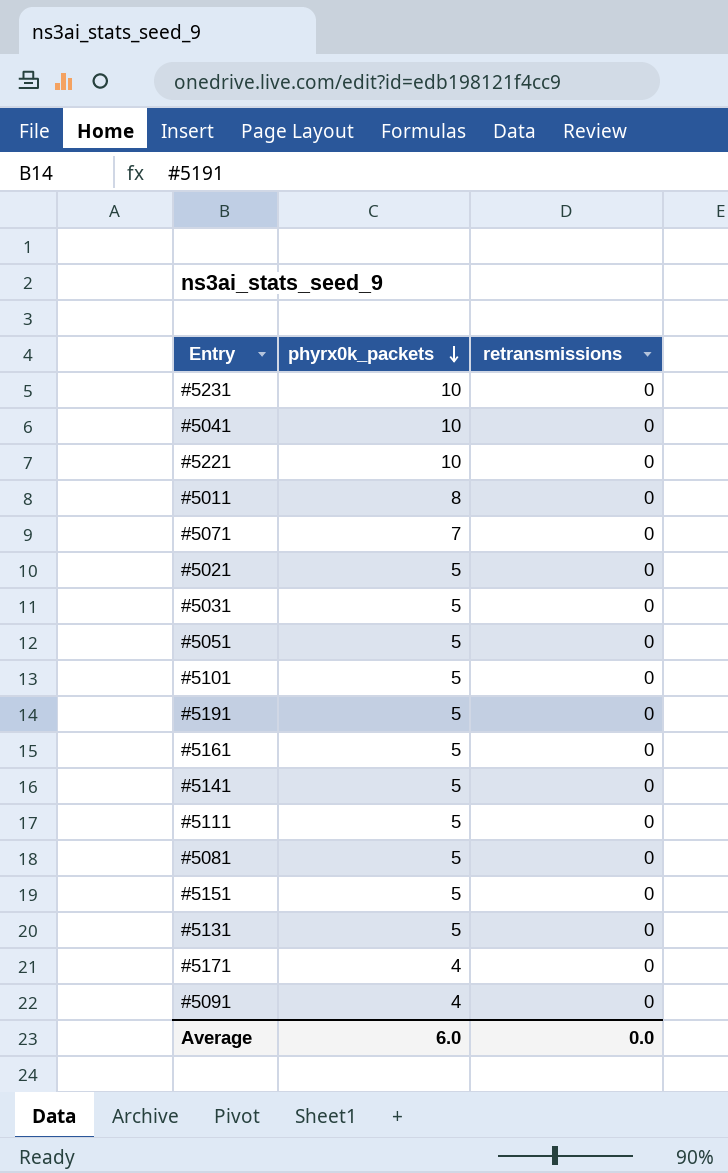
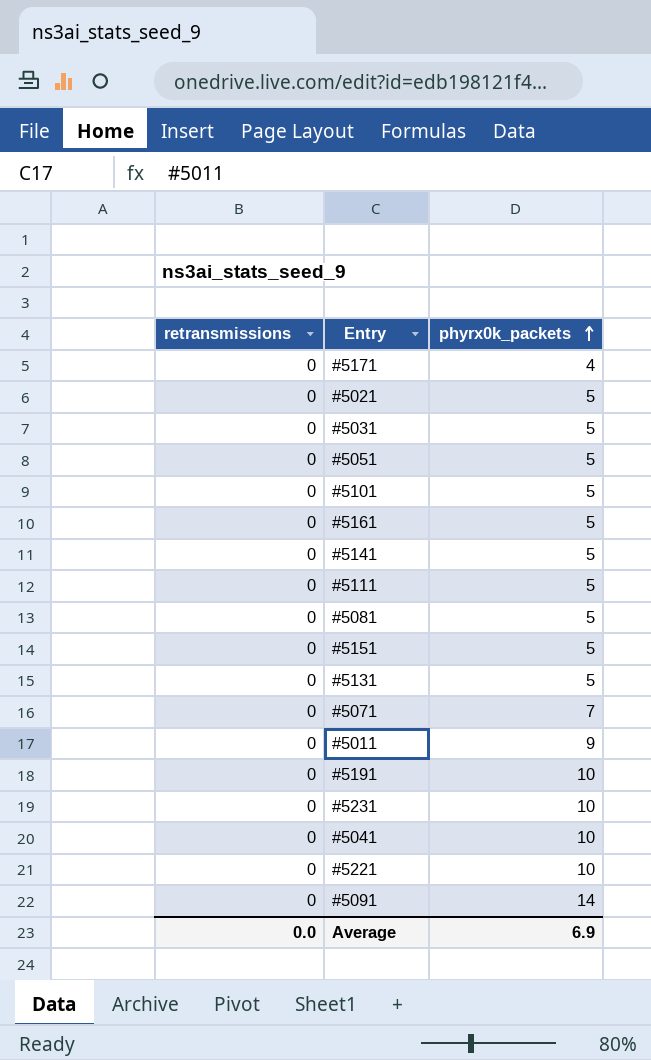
row order: phyrx0k_packets descending -> phyrx0k_packets ascending
column retransmissions | position: 3 -> 1
#5011 | phyrx0k_packets: 8 -> 9
#5191 | phyrx0k_packets: 5 -> 10
#5091 | phyrx0k_packets: 4 -> 14
Average | phyrx0k_packets: 6.0 -> 6.9

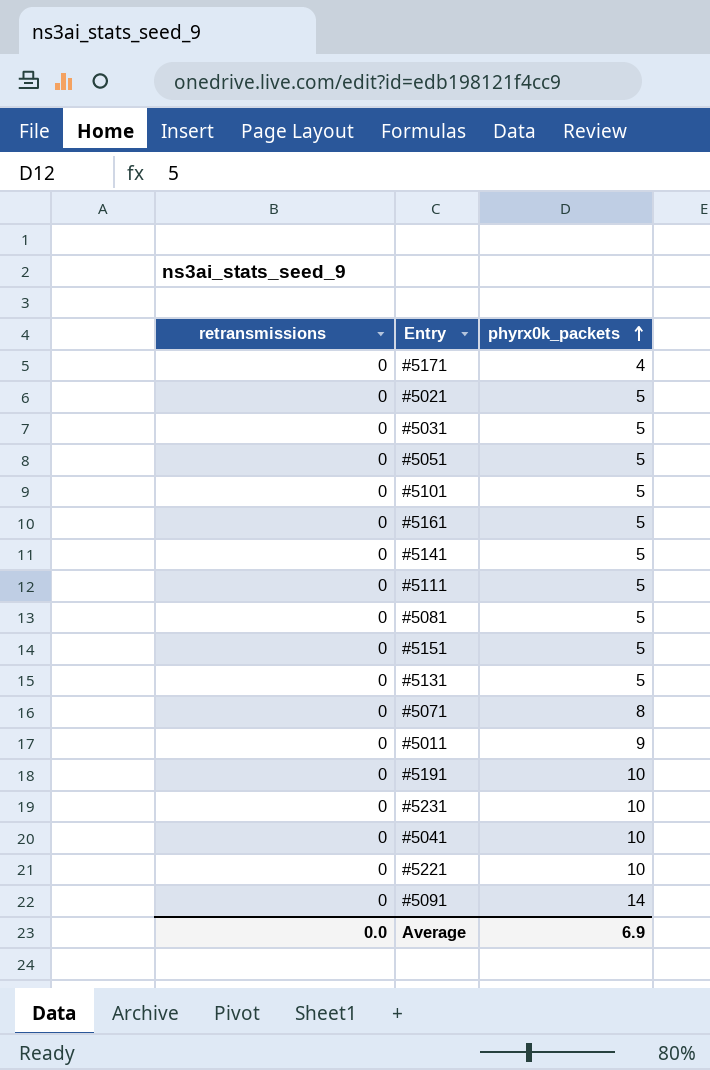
#5071 | phyrx0k_packets: 7 -> 8

